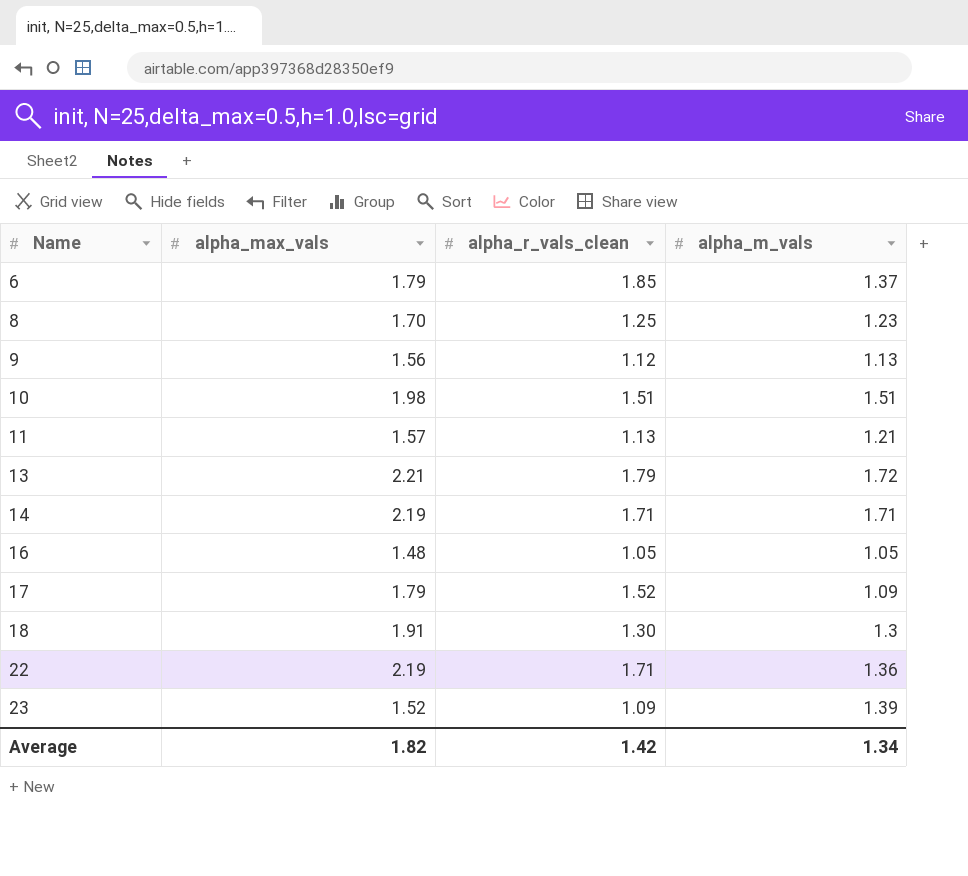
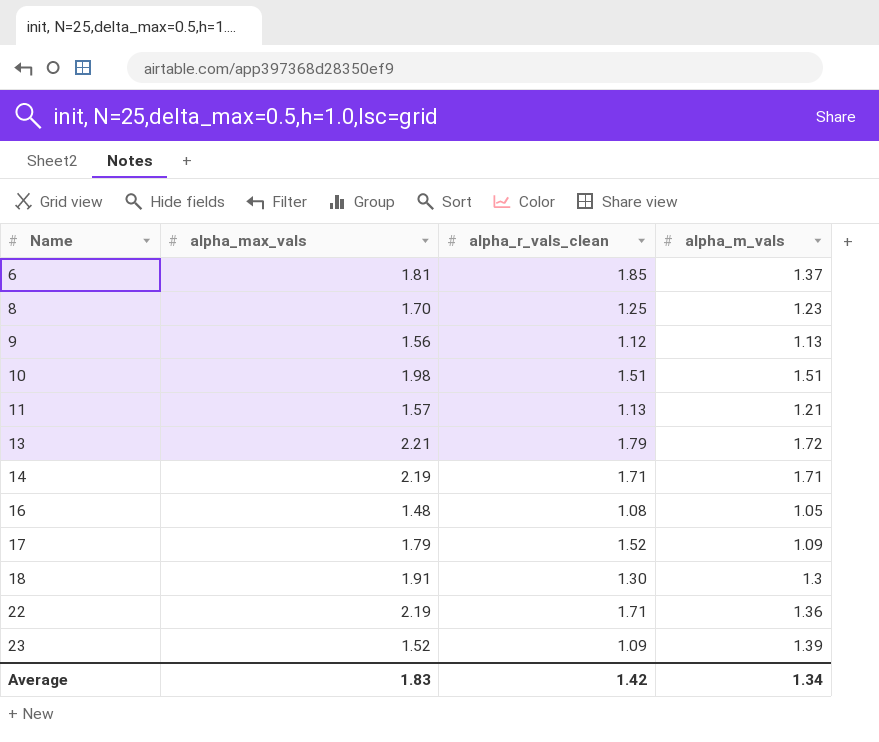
6 | alpha_max_vals: 1.79 -> 1.81
16 | alpha_r_vals_clean: 1.05 -> 1.08
Average | alpha_max_vals: 1.82 -> 1.83

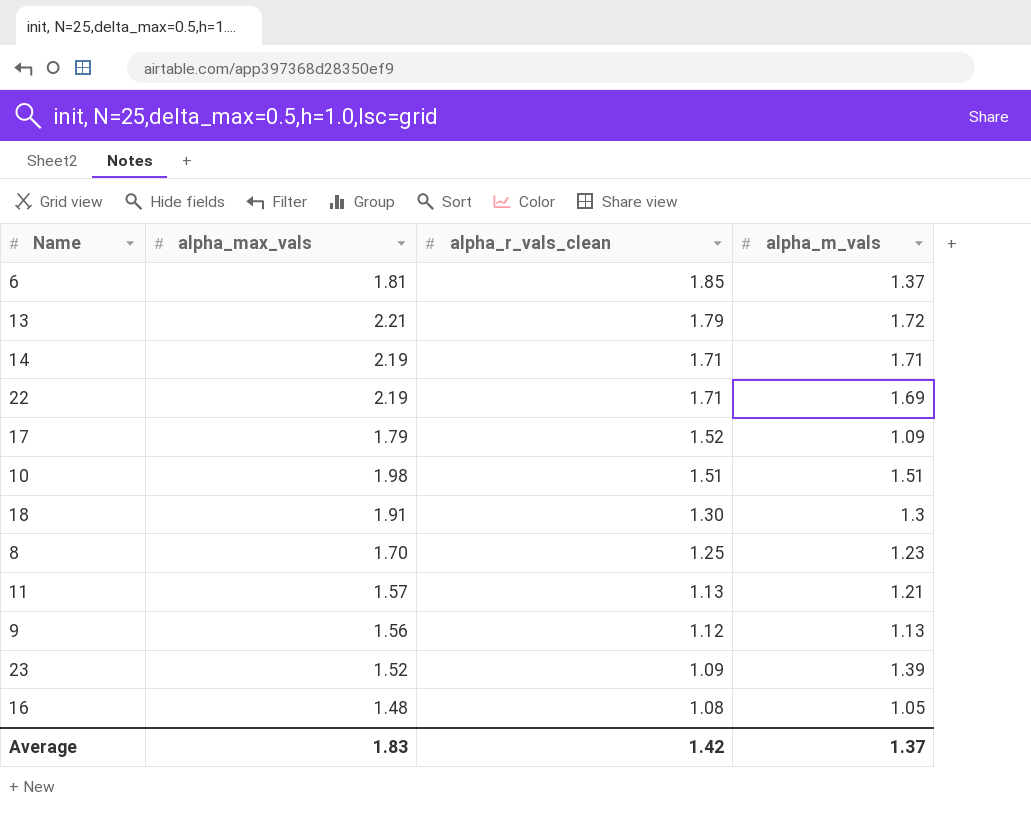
row order: Name ascending -> alpha_r_vals_clean descending
22 | alpha_m_vals: 1.36 -> 1.69
Average | alpha_m_vals: 1.34 -> 1.37

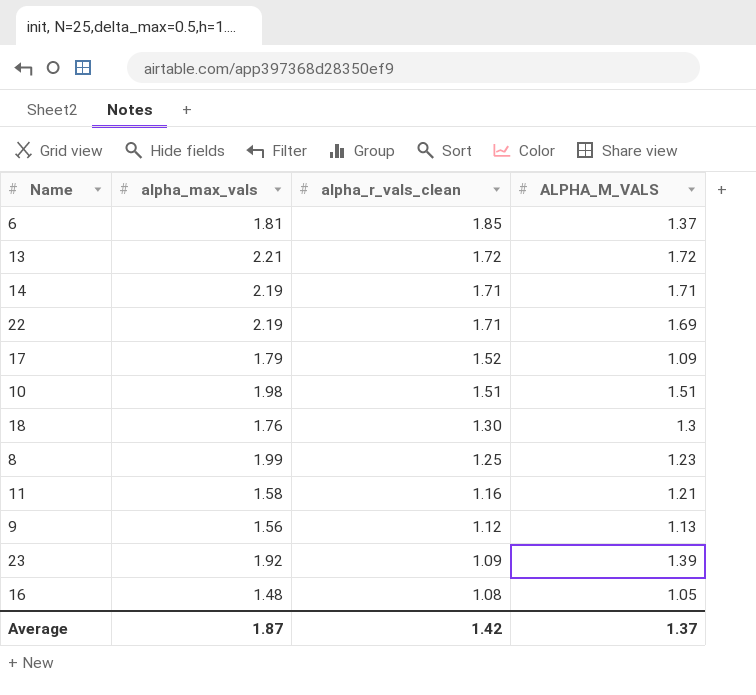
column name: alpha_m_vals -> ALPHA_M_VALS
13 | alpha_r_vals_clean: 1.79 -> 1.72
18 | alpha_max_vals: 1.91 -> 1.76
8 | alpha_max_vals: 1.70 -> 1.99
11 | alpha_max_vals: 1.57 -> 1.58
11 | alpha_r_vals_clean: 1.13 -> 1.16
23 | alpha_max_vals: 1.52 -> 1.92
Average | alpha_max_vals: 1.83 -> 1.87

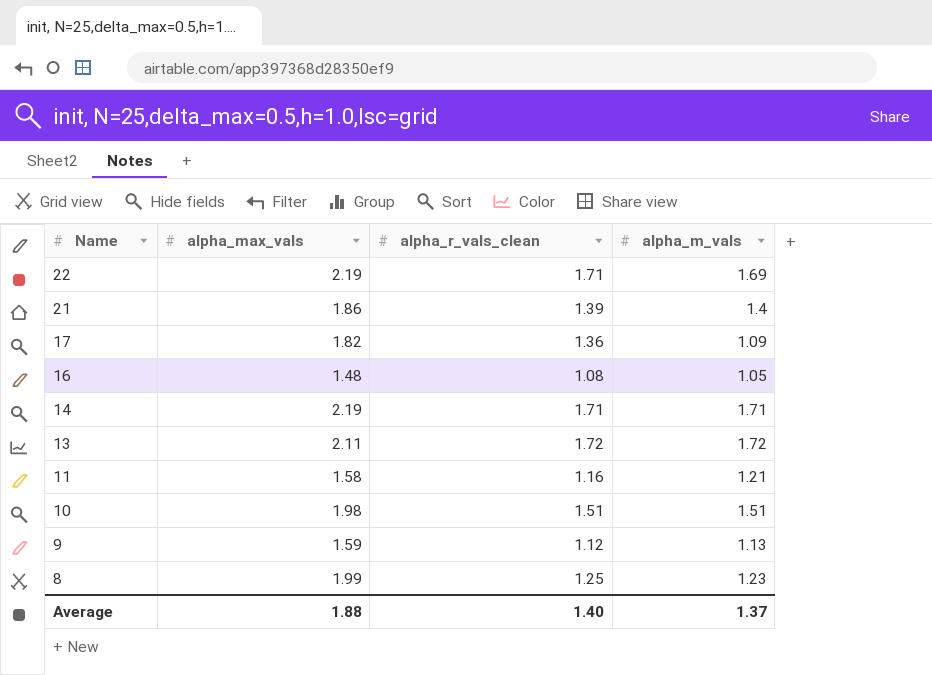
row order: alpha_r_vals_clean descending -> Name descending
column name: ALPHA_M_VALS -> alpha_m_vals
row 6: 1.81 | 1.85 | 1.37 -> none
row 18: 1.76 | 1.30 | 1.3 -> none
row 23: 1.92 | 1.09 | 1.39 -> none
row 21: none -> 1.86 | 1.39 | 1.4
17 | alpha_max_vals: 1.79 -> 1.82
17 | alpha_r_vals_clean: 1.52 -> 1.36
13 | alpha_max_vals: 2.21 -> 2.11
9 | alpha_max_vals: 1.56 -> 1.59
Average | alpha_max_vals: 1.87 -> 1.88
Average | alpha_r_vals_clean: 1.42 -> 1.40

